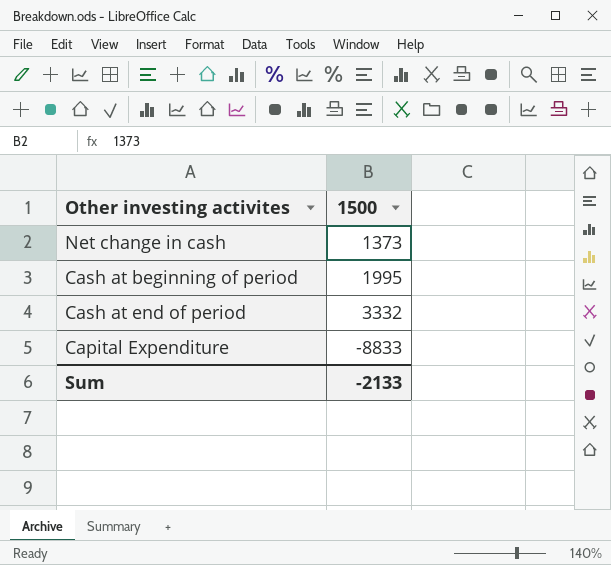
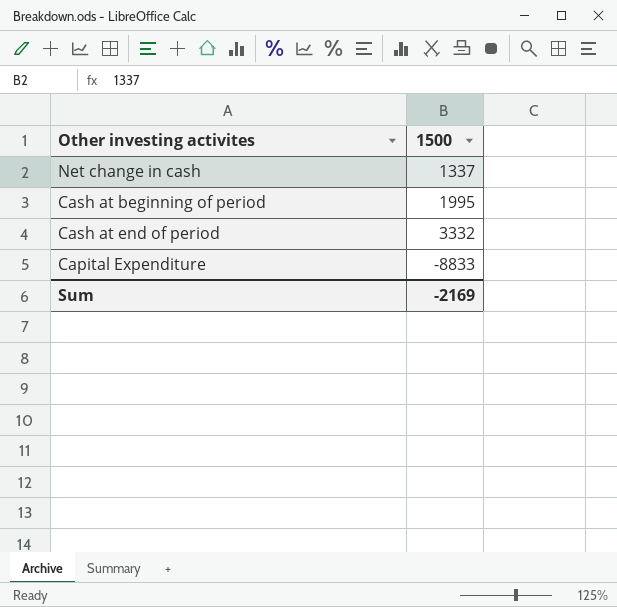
Net change in cash | 1500: 1373 -> 1337
Sum | 1500: -2133 -> -2169

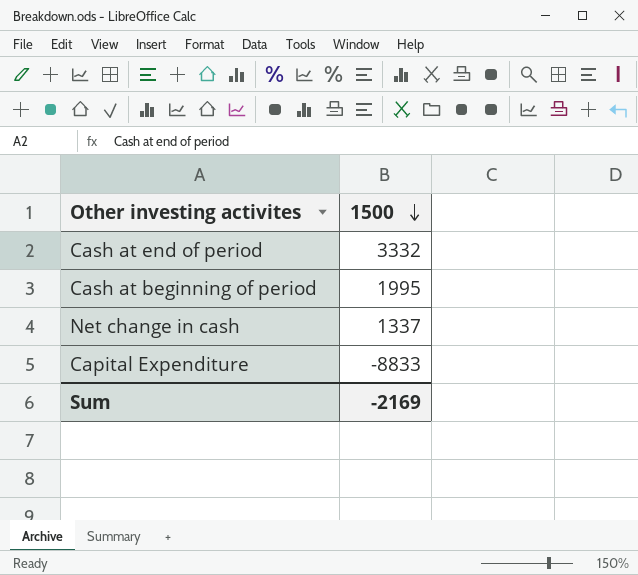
row order: none -> 1500 descending

